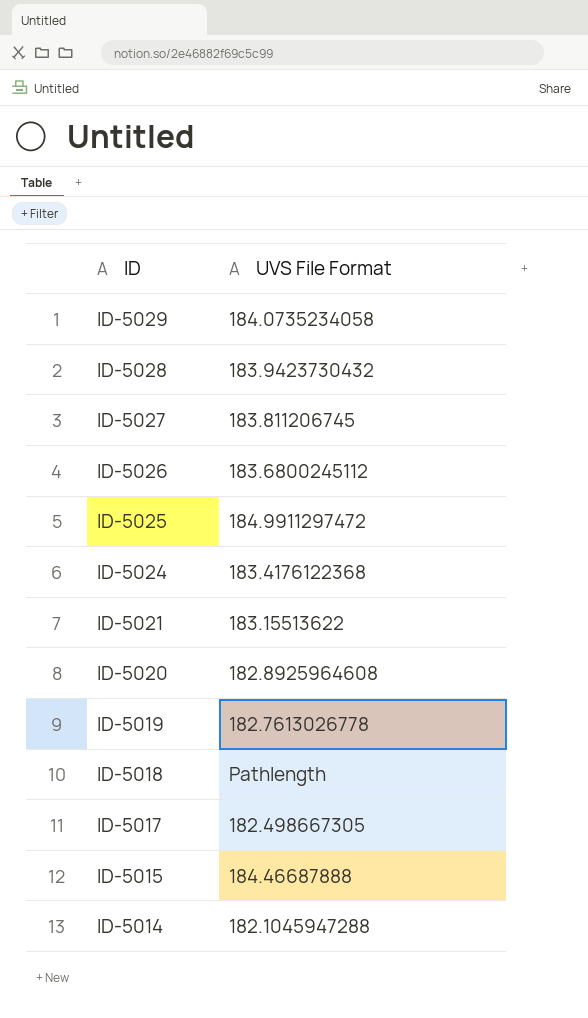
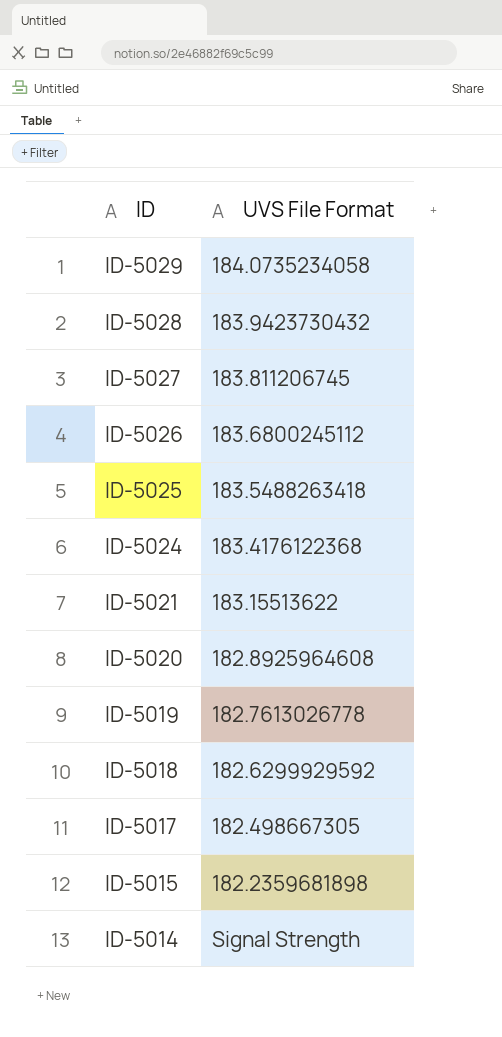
ID-5025 | UVS File Format: 184.9911297472 -> 183.5488263418
ID-5018 | UVS File Format: Pathlength -> 182.6299929592
ID-5015 | UVS File Format: 184.46687888 -> 182.2359681898
ID-5014 | UVS File Format: 182.1045947288 -> Signal Strength

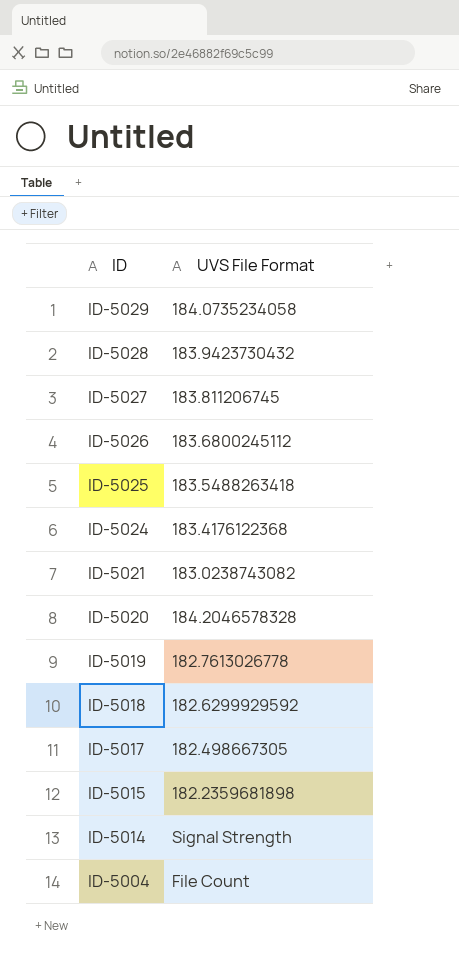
ID-5021 | UVS File Format: 183.15513622 -> 183.0238743082
ID-5020 | UVS File Format: 182.8925964608 -> 184.2046578328
row ID-5004: none -> File Count

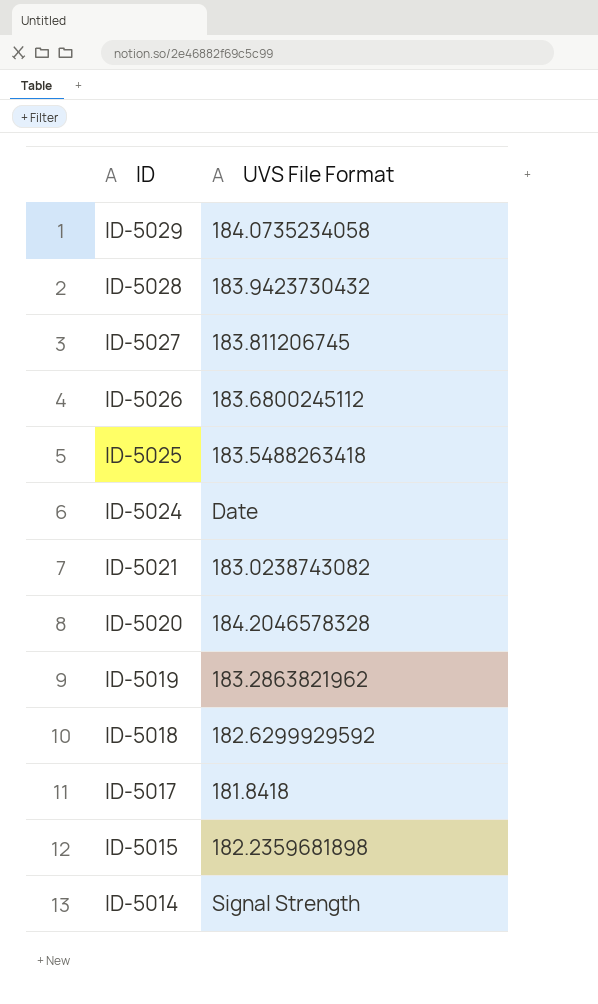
row ID-5004: File Count -> none
ID-5024 | UVS File Format: 183.4176122368 -> Date
ID-5019 | UVS File Format: 182.7613026778 -> 183.2863821962
ID-5017 | UVS File Format: 182.498667305 -> 181.8418

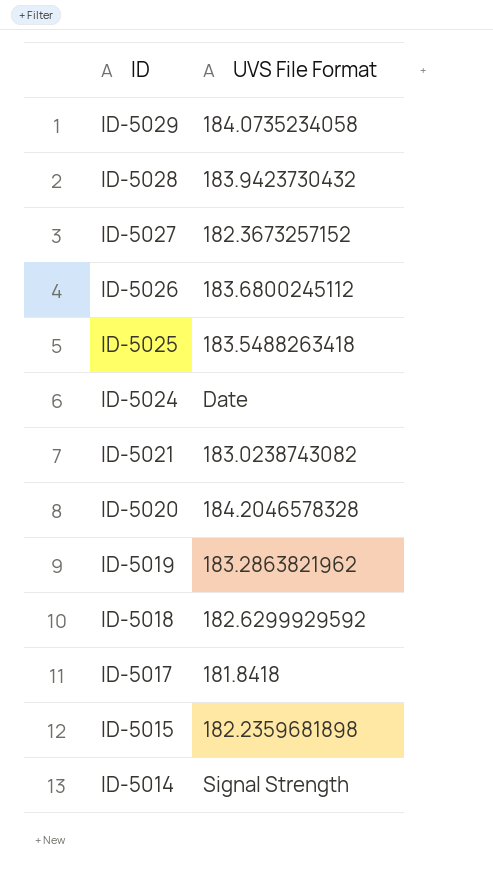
ID-5027 | UVS File Format: 183.811206745 -> 182.3673257152

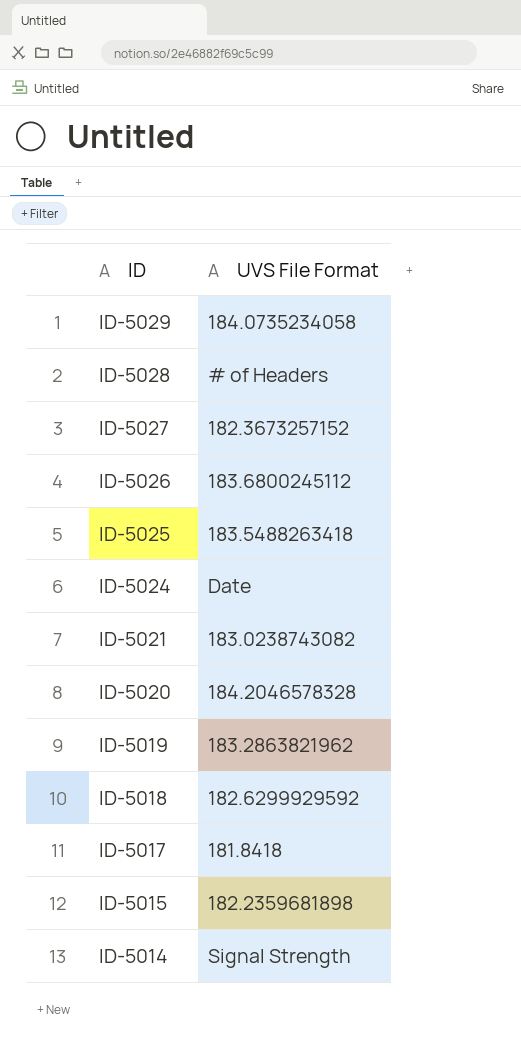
ID-5028 | UVS File Format: 183.9423730432 -> # of Headers

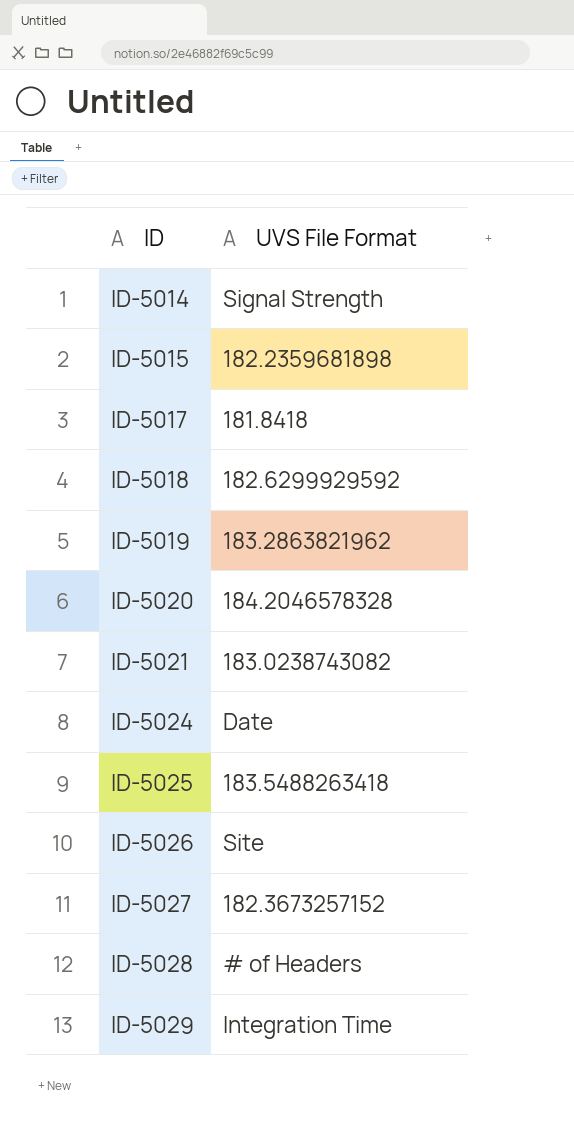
row order: ID descending -> ID ascending
ID-5026 | UVS File Format: 183.6800245112 -> Site
ID-5029 | UVS File Format: 184.0735234058 -> Integration Time

